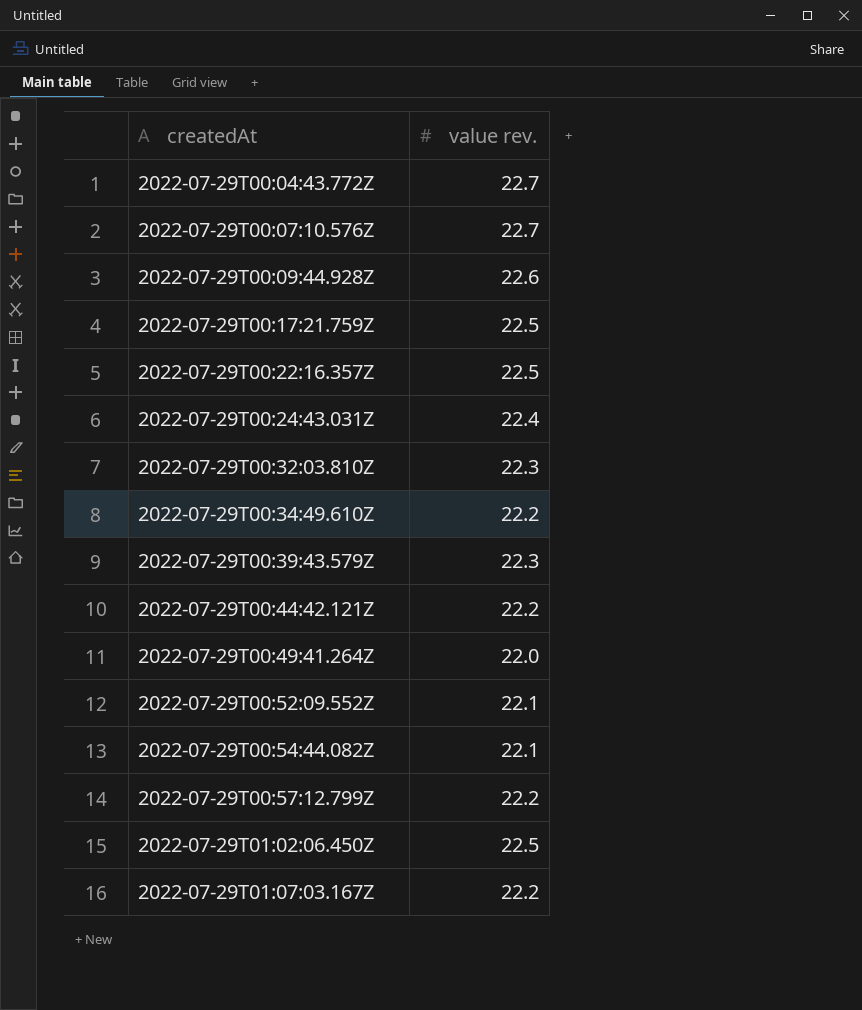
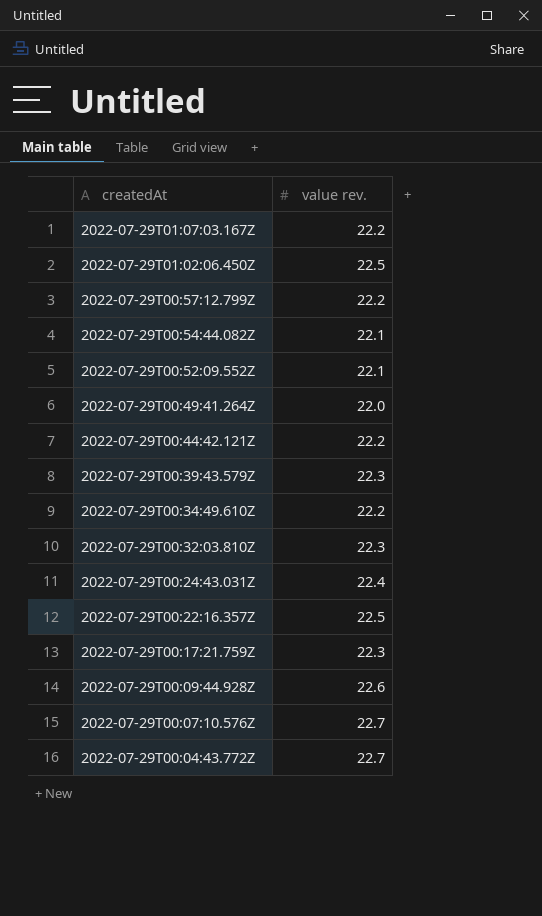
row order: createdAt ascending -> createdAt descending
2022-07-29T00:17:21.759Z | value rev.: 22.5 -> 22.3

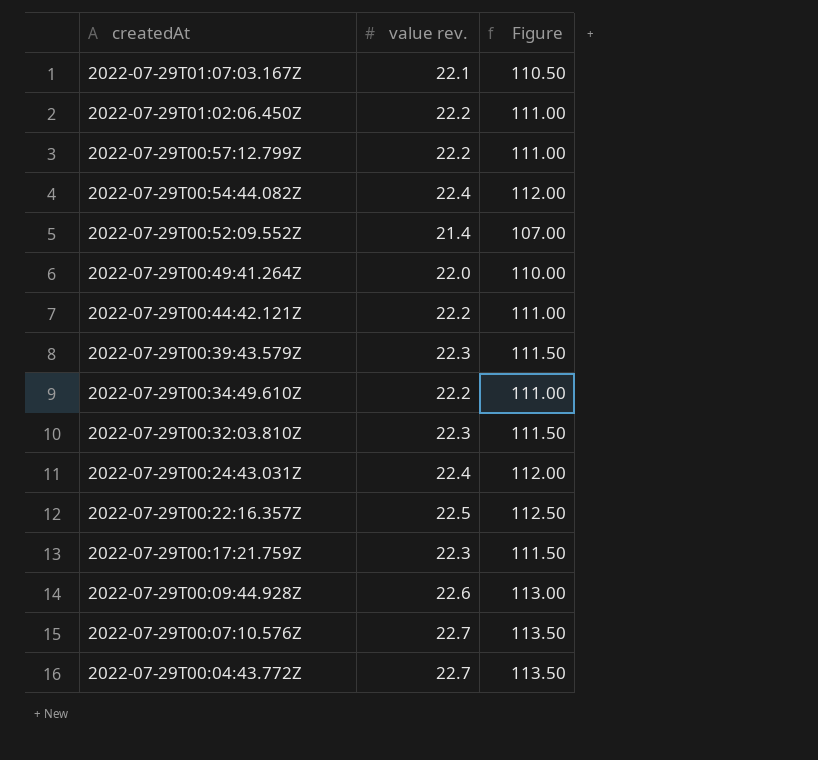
column Figure | formula: none -> [value rev.] * 5
2022-07-29T01:07:03.167Z | value rev.: 22.2 -> 22.1
2022-07-29T01:02:06.450Z | value rev.: 22.5 -> 22.2
2022-07-29T00:54:44.082Z | value rev.: 22.1 -> 22.4
2022-07-29T00:52:09.552Z | value rev.: 22.1 -> 21.4

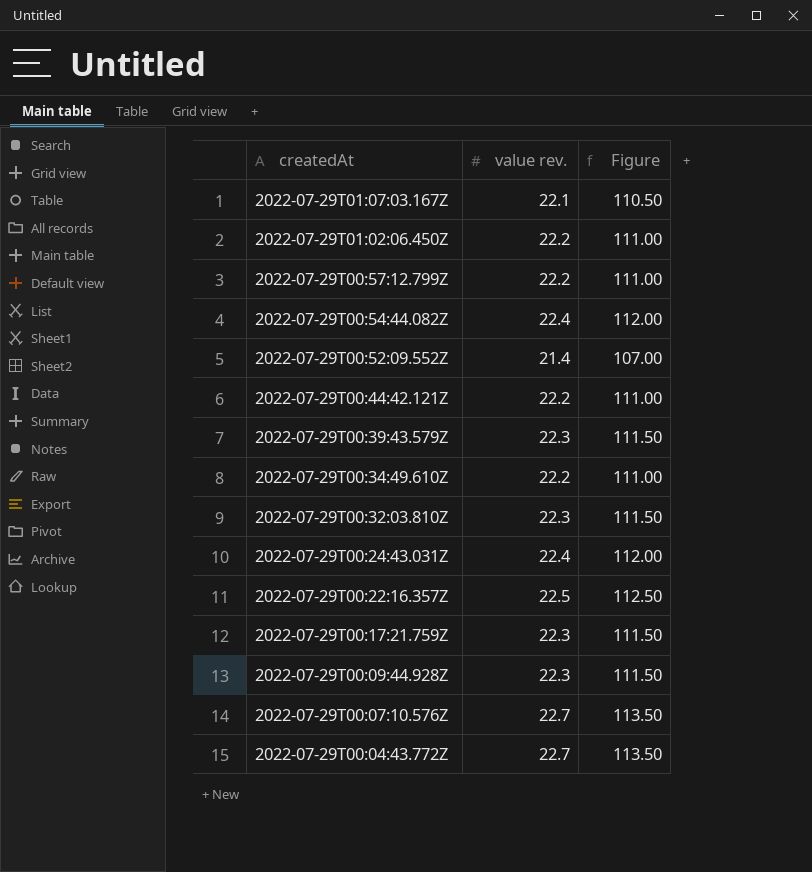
row 2022-07-29T00:49:41.264Z: 22.0 | 110.00 -> none
2022-07-29T00:09:44.928Z | value rev.: 22.6 -> 22.3
2022-07-29T00:09:44.928Z | Figure: 113.00 -> 111.50

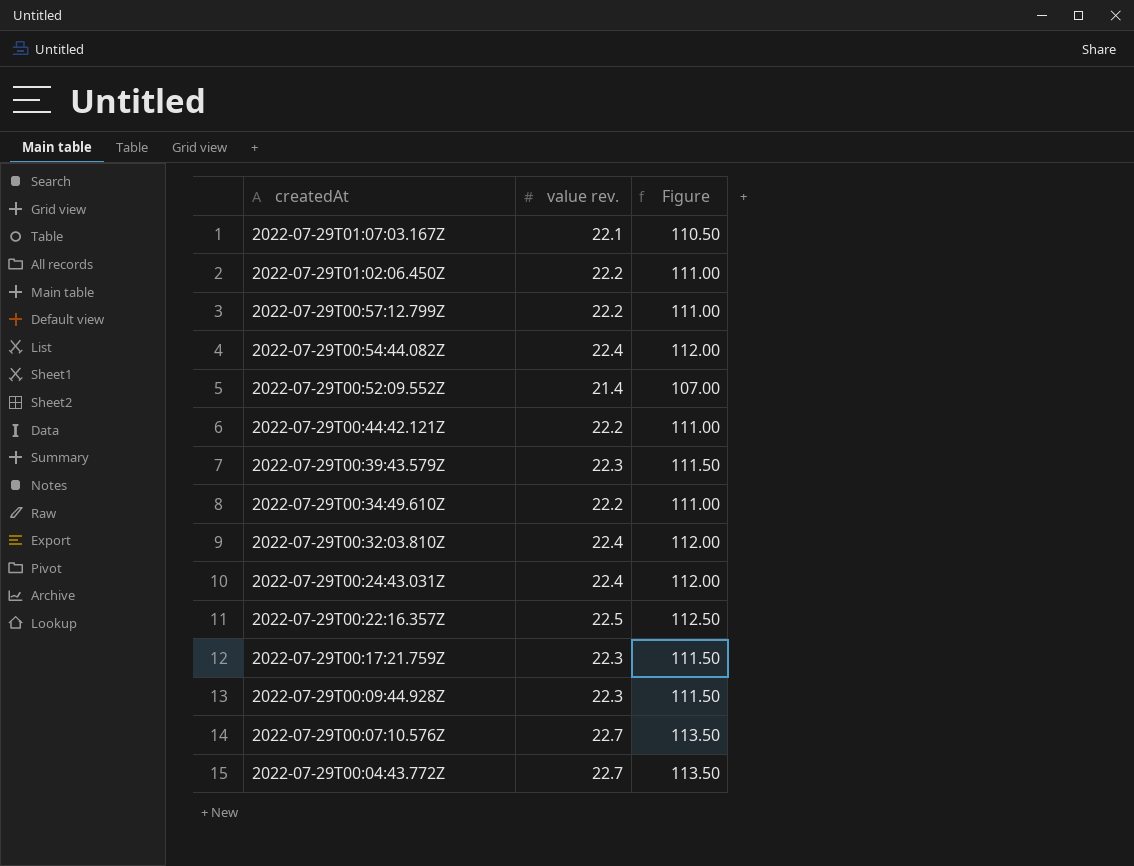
2022-07-29T00:32:03.810Z | value rev.: 22.3 -> 22.4
2022-07-29T00:32:03.810Z | Figure: 111.50 -> 112.00

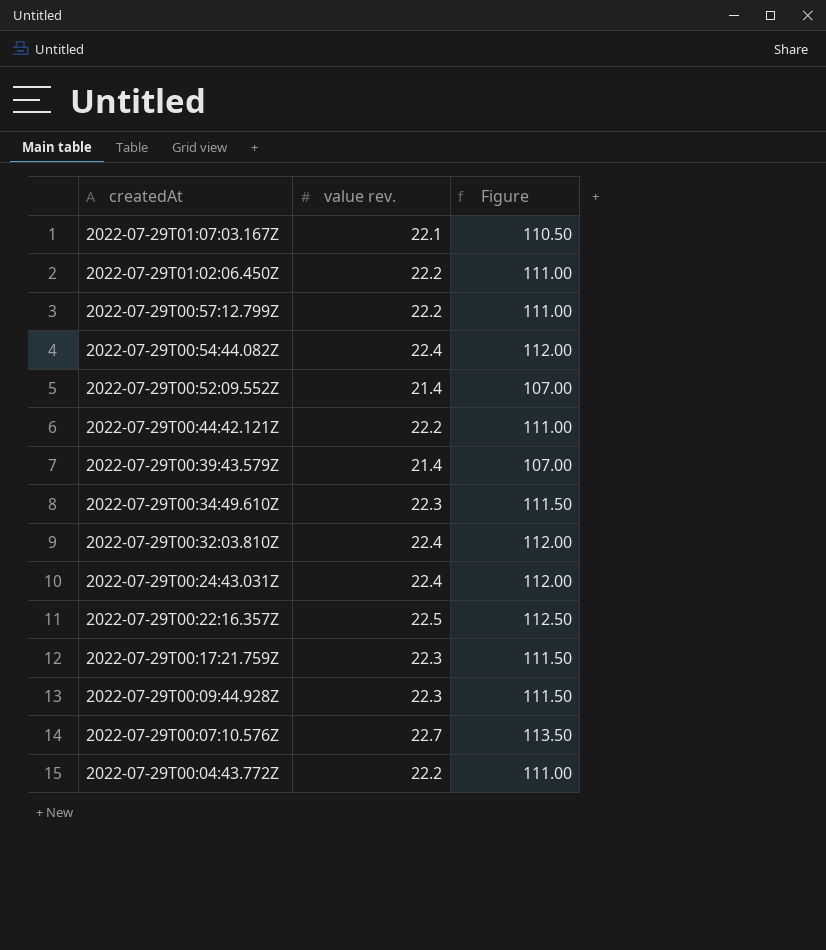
2022-07-29T00:39:43.579Z | value rev.: 22.3 -> 21.4
2022-07-29T00:39:43.579Z | Figure: 111.50 -> 107.00
2022-07-29T00:34:49.610Z | value rev.: 22.2 -> 22.3
2022-07-29T00:34:49.610Z | Figure: 111.00 -> 111.50
2022-07-29T00:04:43.772Z | value rev.: 22.7 -> 22.2
2022-07-29T00:04:43.772Z | Figure: 113.50 -> 111.00

